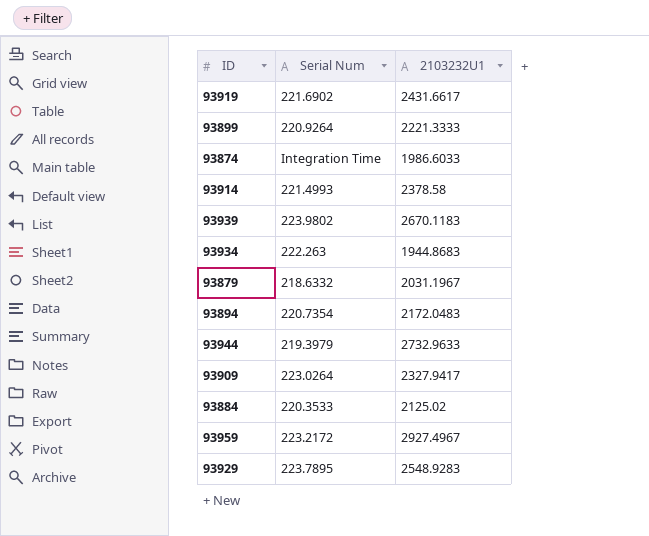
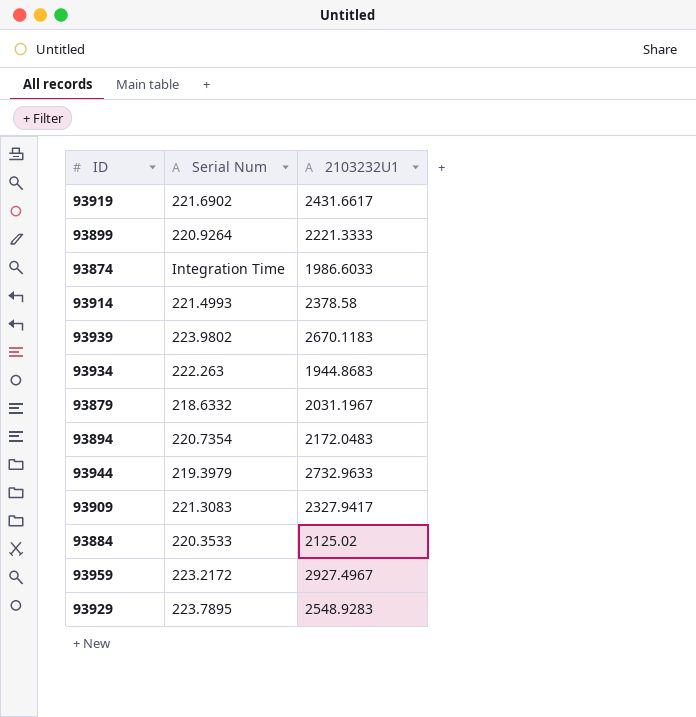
93909 | Serial Num: 223.0264 -> 221.3083

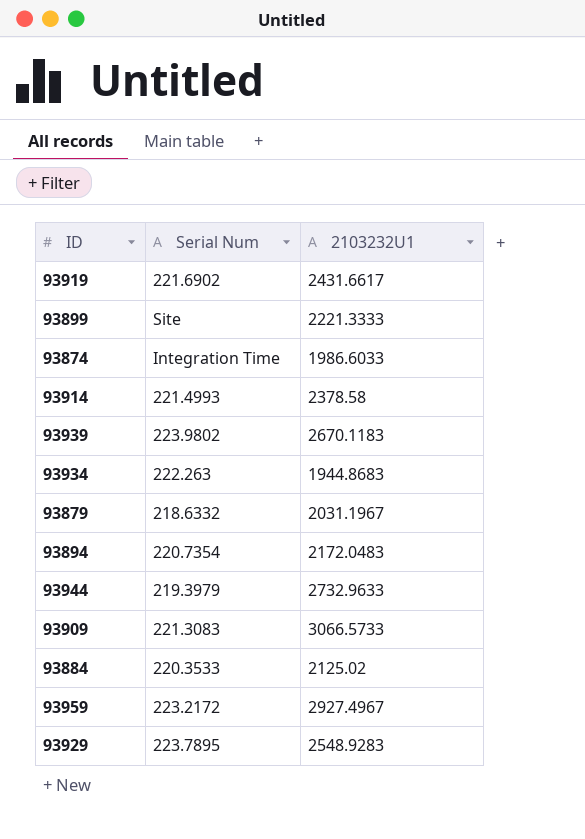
93899 | Serial Num: 220.9264 -> Site
93909 | 2103232U1: 2327.9417 -> 3066.5733

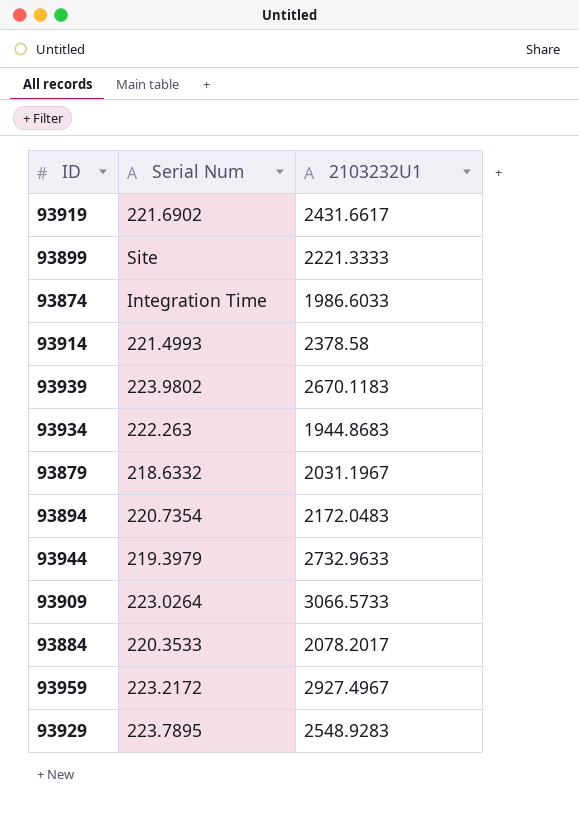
93909 | Serial Num: 221.3083 -> 223.0264
93884 | 2103232U1: 2125.02 -> 2078.2017

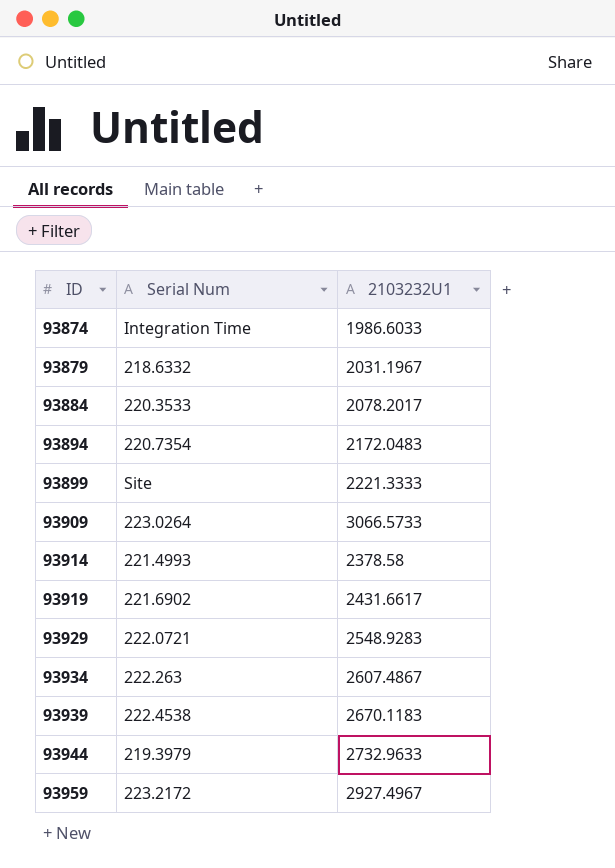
row order: none -> ID ascending
93929 | Serial Num: 223.7895 -> 222.0721
93934 | 2103232U1: 1944.8683 -> 2607.4867
93939 | Serial Num: 223.9802 -> 222.4538

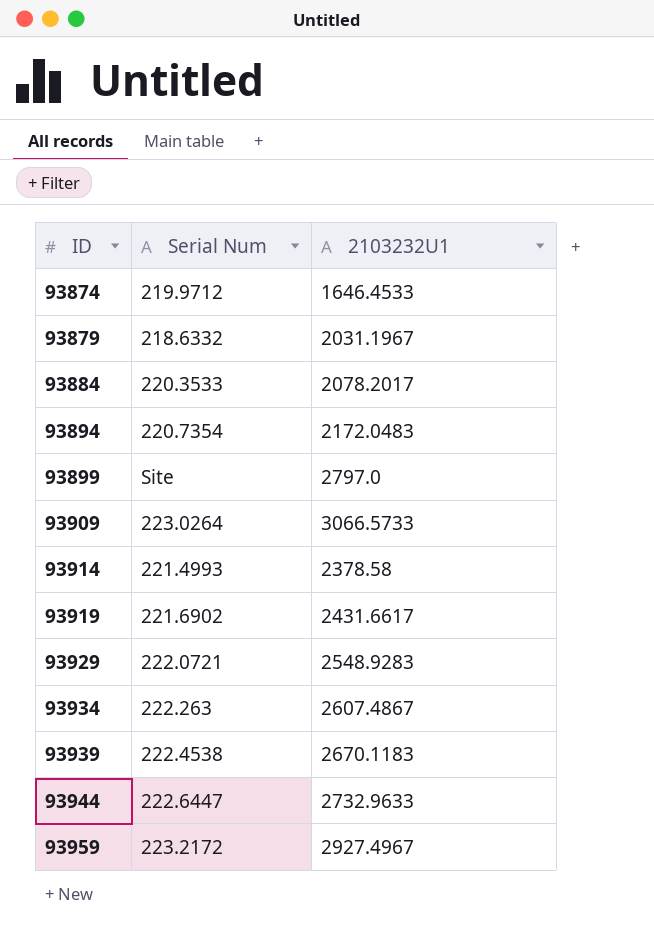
93874 | Serial Num: Integration Time -> 219.9712
93874 | 2103232U1: 1986.6033 -> 1646.4533
93899 | 2103232U1: 2221.3333 -> 2797.0
93944 | Serial Num: 219.3979 -> 222.6447

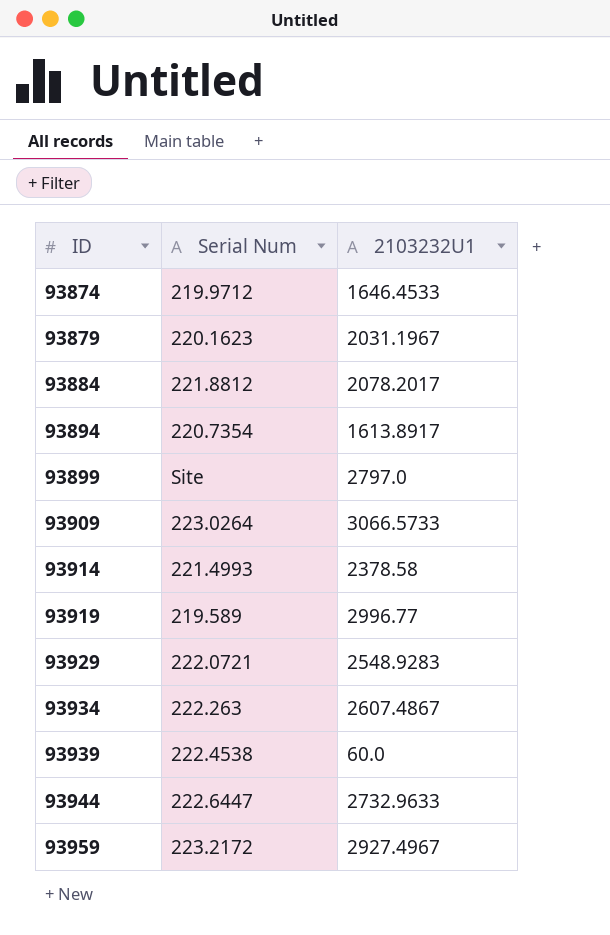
93879 | Serial Num: 218.6332 -> 220.1623
93884 | Serial Num: 220.3533 -> 221.8812
93894 | 2103232U1: 2172.0483 -> 1613.8917
93919 | Serial Num: 221.6902 -> 219.589
93919 | 2103232U1: 2431.6617 -> 2996.77
93939 | 2103232U1: 2670.1183 -> 60.0

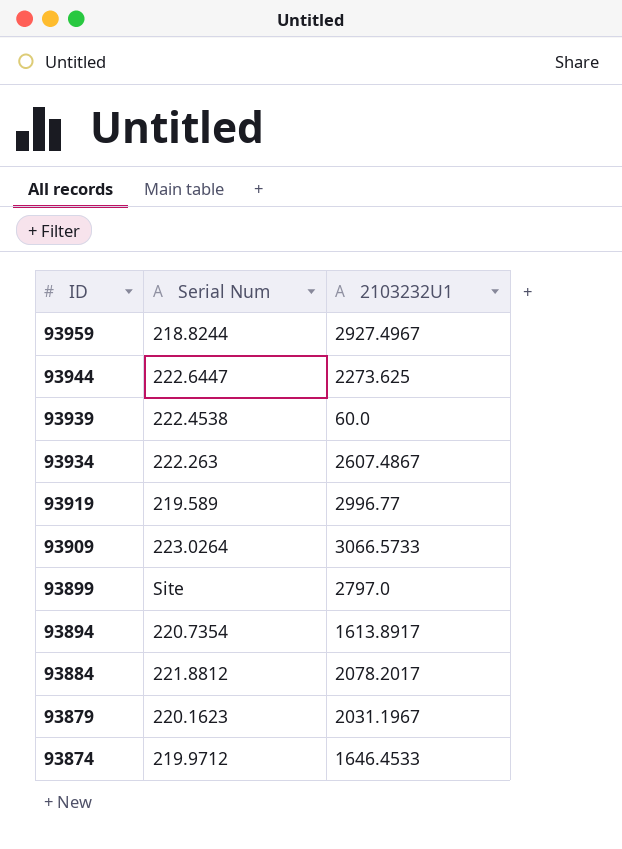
row order: ID ascending -> ID descending
row 93914: 221.4993 | 2378.58 -> none
row 93929: 222.0721 | 2548.9283 -> none
93959 | Serial Num: 223.2172 -> 218.8244
93944 | 2103232U1: 2732.9633 -> 2273.625

